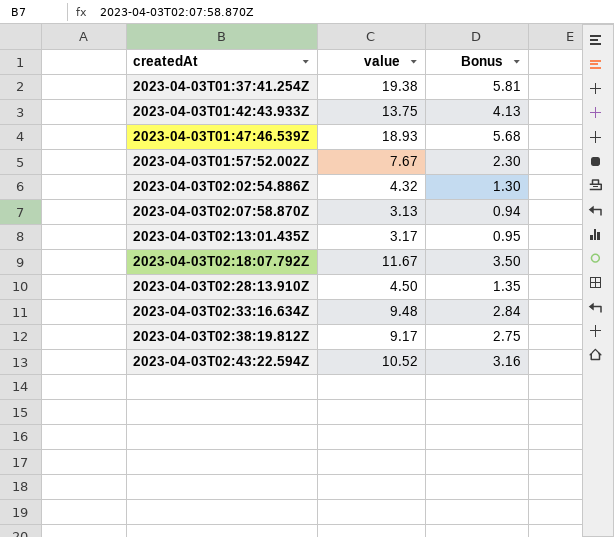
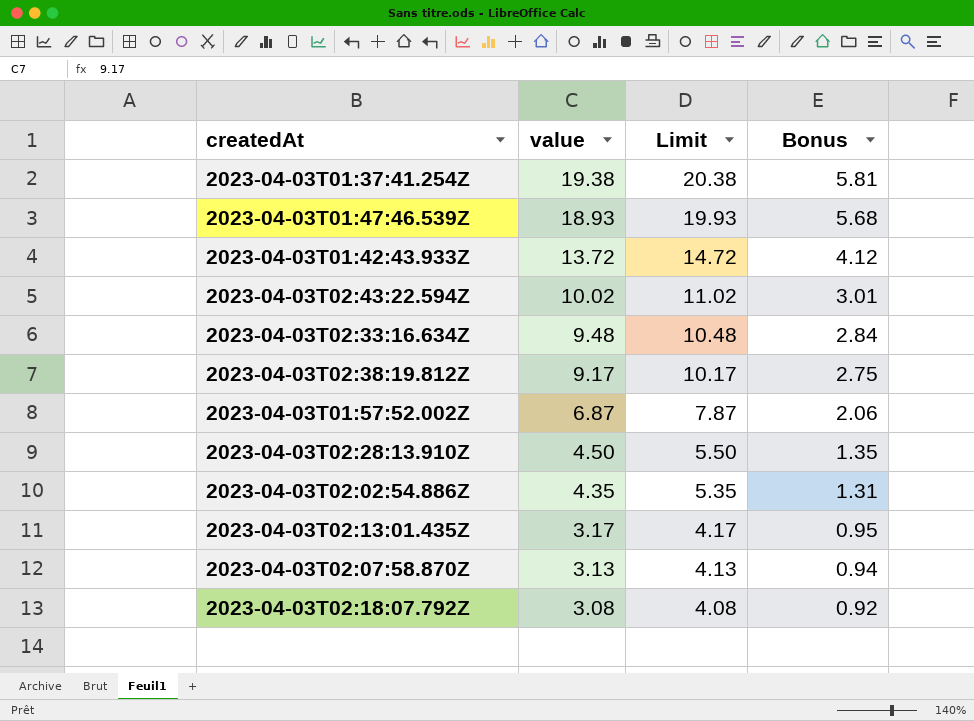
row order: createdAt ascending -> value descending
column Limit | formula: none -> [value] + 1
2023-04-03T01:42:43.933Z | value: 13.75 -> 13.72
2023-04-03T01:42:43.933Z | Bonus: 4.13 -> 4.12
2023-04-03T02:43:22.594Z | value: 10.52 -> 10.02
2023-04-03T02:43:22.594Z | Bonus: 3.16 -> 3.01
2023-04-03T01:57:52.002Z | value: 7.67 -> 6.87
2023-04-03T01:57:52.002Z | Bonus: 2.30 -> 2.06
2023-04-03T02:02:54.886Z | value: 4.32 -> 4.35
2023-04-03T02:02:54.886Z | Bonus: 1.30 -> 1.31
2023-04-03T02:18:07.792Z | value: 11.67 -> 3.08
2023-04-03T02:18:07.792Z | Bonus: 3.50 -> 0.92

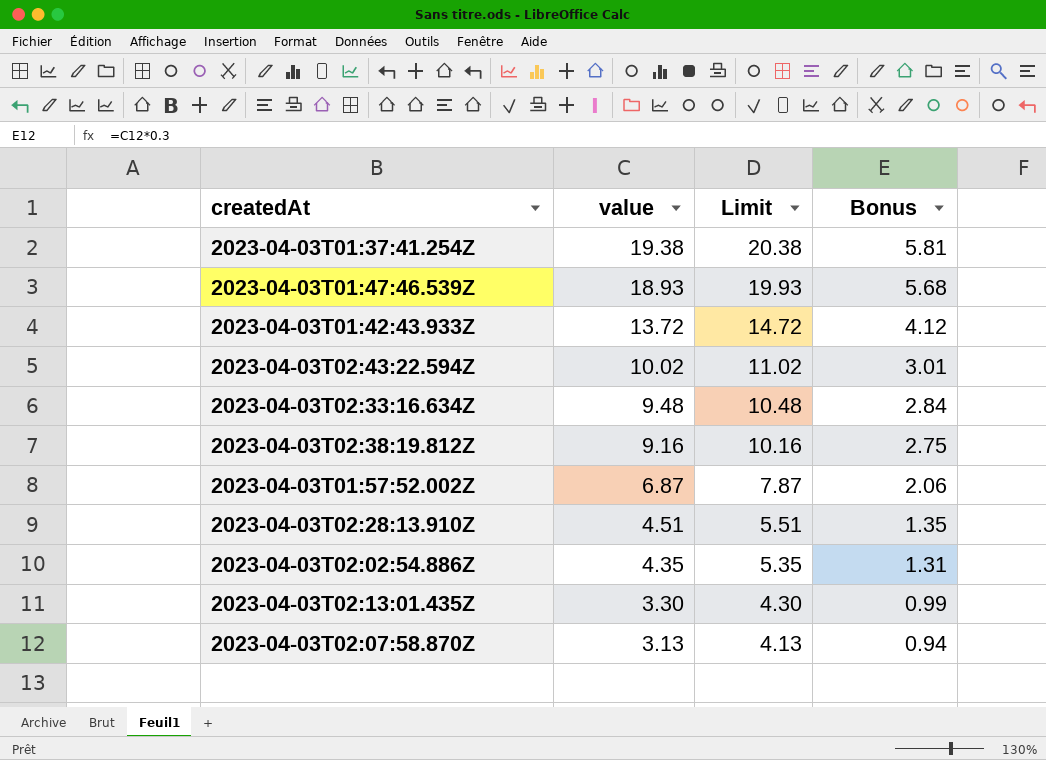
row 2023-04-03T02:18:07.792Z: 3.08 | 4.08 | 0.92 -> none
2023-04-03T02:38:19.812Z | value: 9.17 -> 9.16
2023-04-03T02:38:19.812Z | Limit: 10.17 -> 10.16
2023-04-03T02:28:13.910Z | value: 4.50 -> 4.51
2023-04-03T02:28:13.910Z | Limit: 5.50 -> 5.51
2023-04-03T02:13:01.435Z | value: 3.17 -> 3.30
2023-04-03T02:13:01.435Z | Limit: 4.17 -> 4.30
2023-04-03T02:13:01.435Z | Bonus: 0.95 -> 0.99

